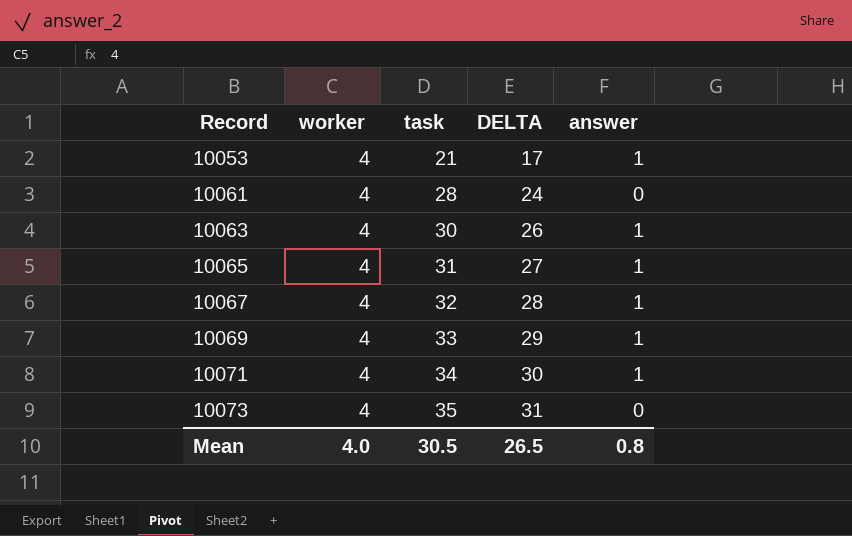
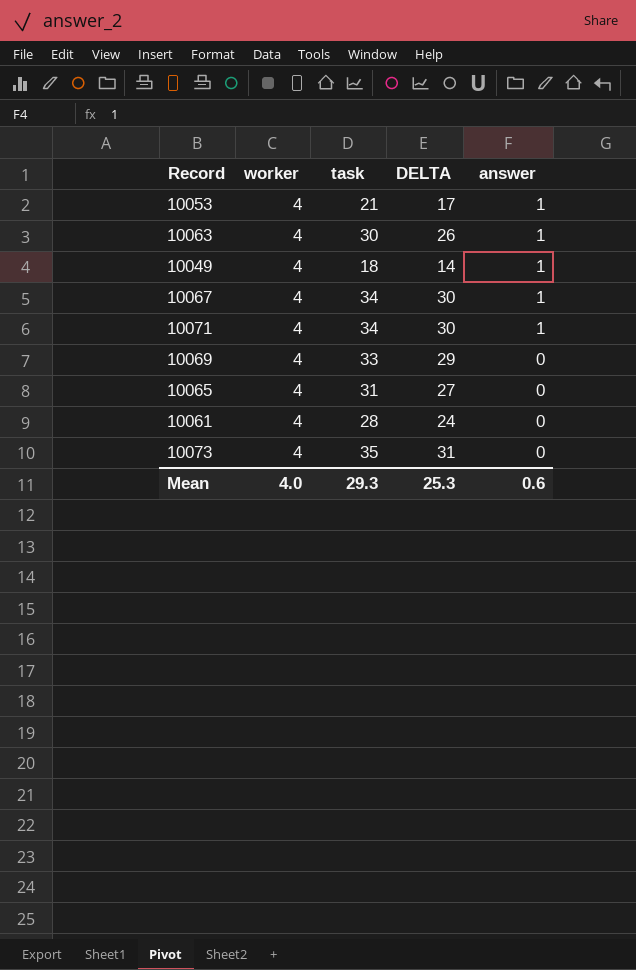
row order: Record ascending -> answer descending
row 10049: none -> 4 | 18 | 14 | 1
10067 | task: 32 -> 34
10067 | DELTA: 28 -> 30
10069 | answer: 1 -> 0
10065 | answer: 1 -> 0
Mean | task: 30.5 -> 29.3
Mean | DELTA: 26.5 -> 25.3
Mean | answer: 0.8 -> 0.6

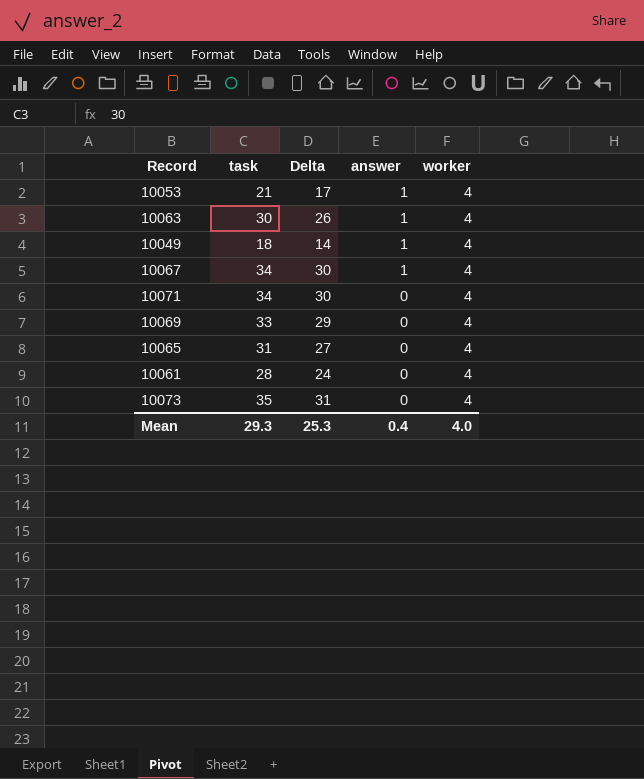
column name: DELTA -> Delta
column worker | position: 2 -> 5
10071 | answer: 1 -> 0
Mean | answer: 0.6 -> 0.4

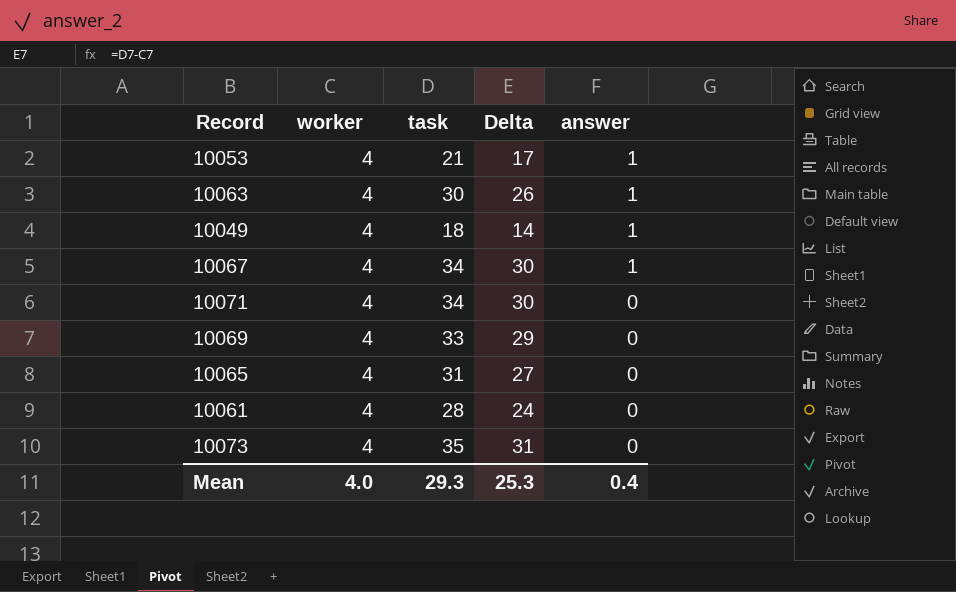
column worker | position: 5 -> 2

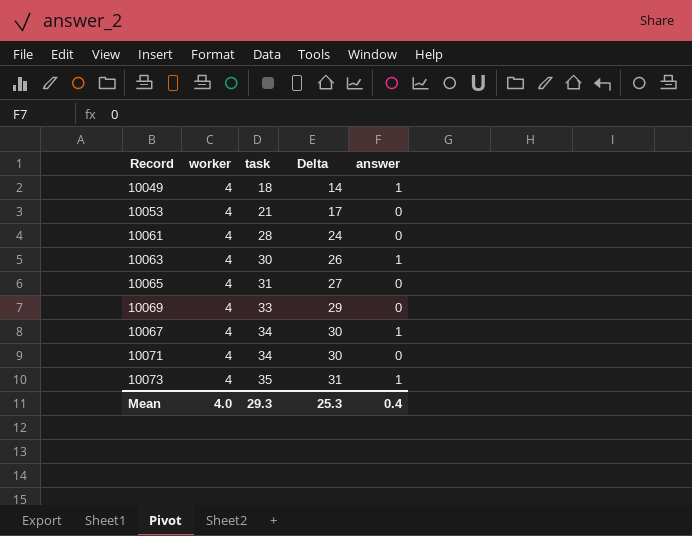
row order: answer descending -> task ascending
10053 | answer: 1 -> 0
10073 | answer: 0 -> 1

